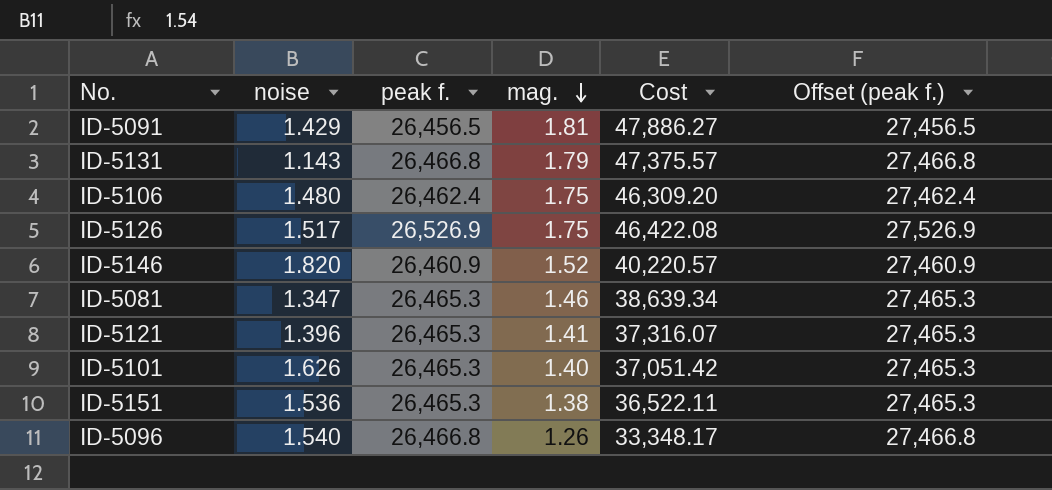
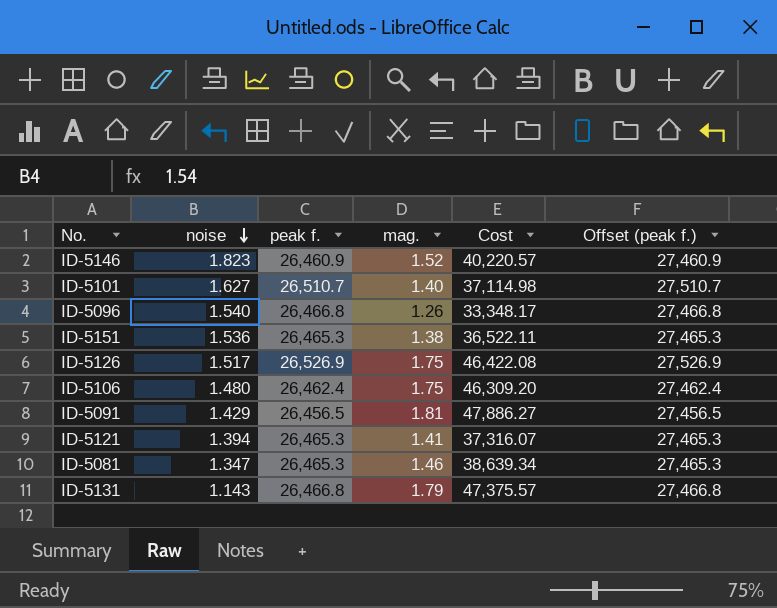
row order: mag. descending -> noise descending
ID-5146 | noise: 1.820 -> 1.823
ID-5101 | noise: 1.626 -> 1.627
ID-5101 | peak f.: 26,465.3 -> 26,510.7
ID-5101 | Cost: 37,051.42 -> 37,114.98
ID-5101 | Offset (peak f.): 27,465.3 -> 27,510.7
ID-5121 | noise: 1.396 -> 1.394

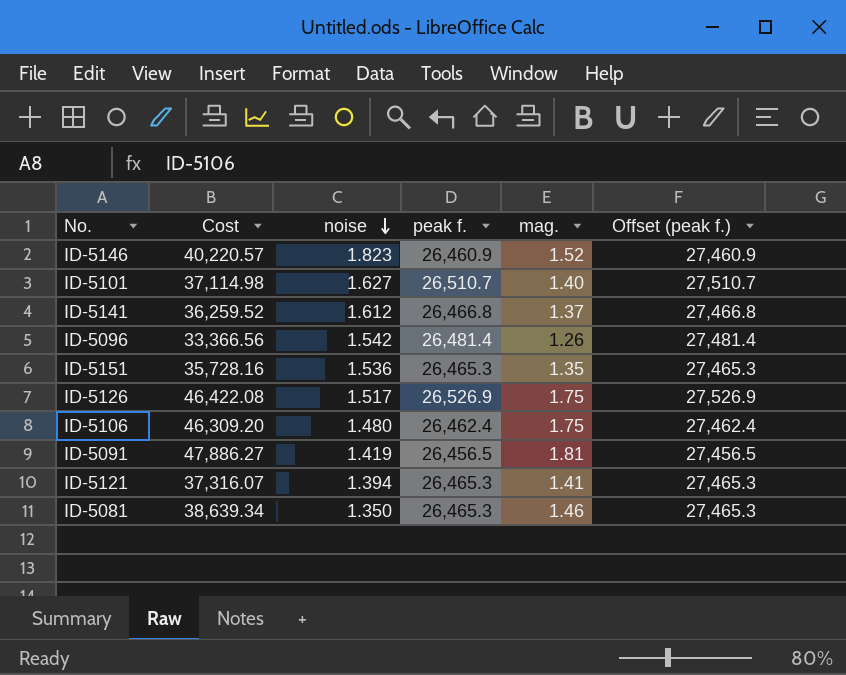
column Cost | position: 5 -> 2
row ID-5131: 1.143 | 26,466.8 | 1.79 | 47,375.57 | 27,466.8 -> none
row ID-5141: none -> 36,259.52 | 1.612 | 26,466.8 | 1.37 | 27,466.8
ID-5096 | Cost: 33,348.17 -> 33,366.56
ID-5096 | noise: 1.540 -> 1.542
ID-5096 | peak f.: 26,466.8 -> 26,481.4
ID-5096 | Offset (peak f.): 27,466.8 -> 27,481.4
ID-5151 | Cost: 36,522.11 -> 35,728.16
ID-5151 | mag.: 1.38 -> 1.35
ID-5091 | noise: 1.429 -> 1.419
ID-5081 | noise: 1.347 -> 1.350

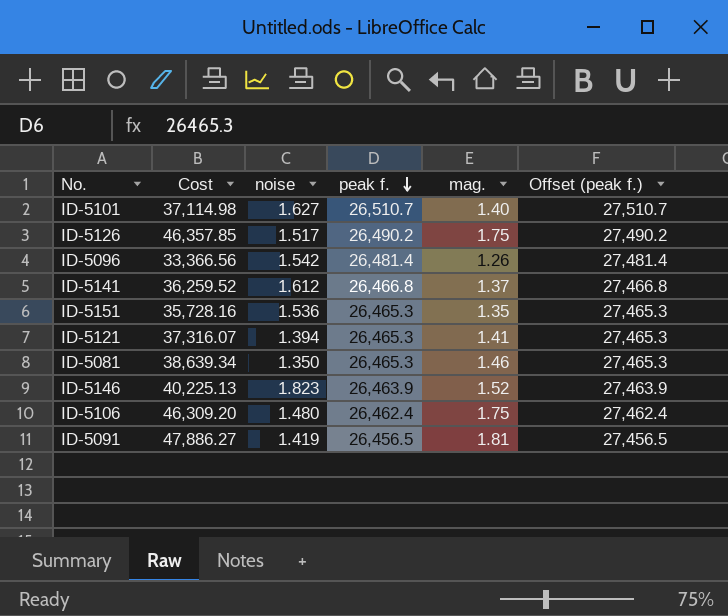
row order: noise descending -> peak f. descending
ID-5126 | Cost: 46,422.08 -> 46,357.85
ID-5126 | peak f.: 26,526.9 -> 26,490.2
ID-5126 | Offset (peak f.): 27,526.9 -> 27,490.2
ID-5146 | Cost: 40,220.57 -> 40,225.13
ID-5146 | peak f.: 26,460.9 -> 26,463.9
ID-5146 | Offset (peak f.): 27,460.9 -> 27,463.9

